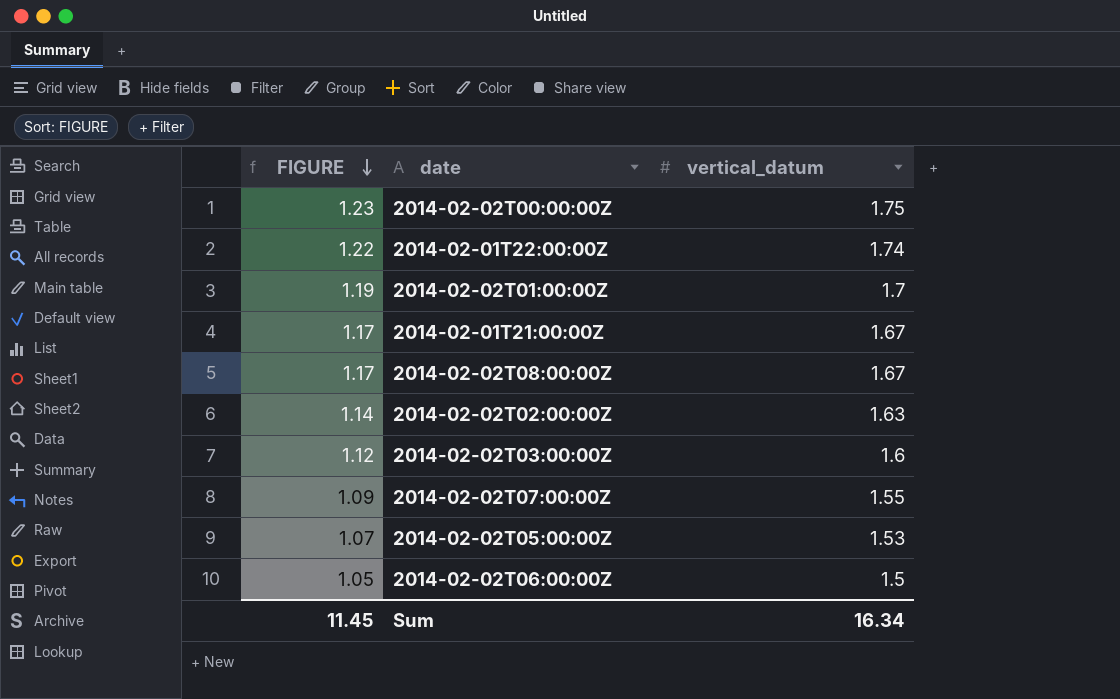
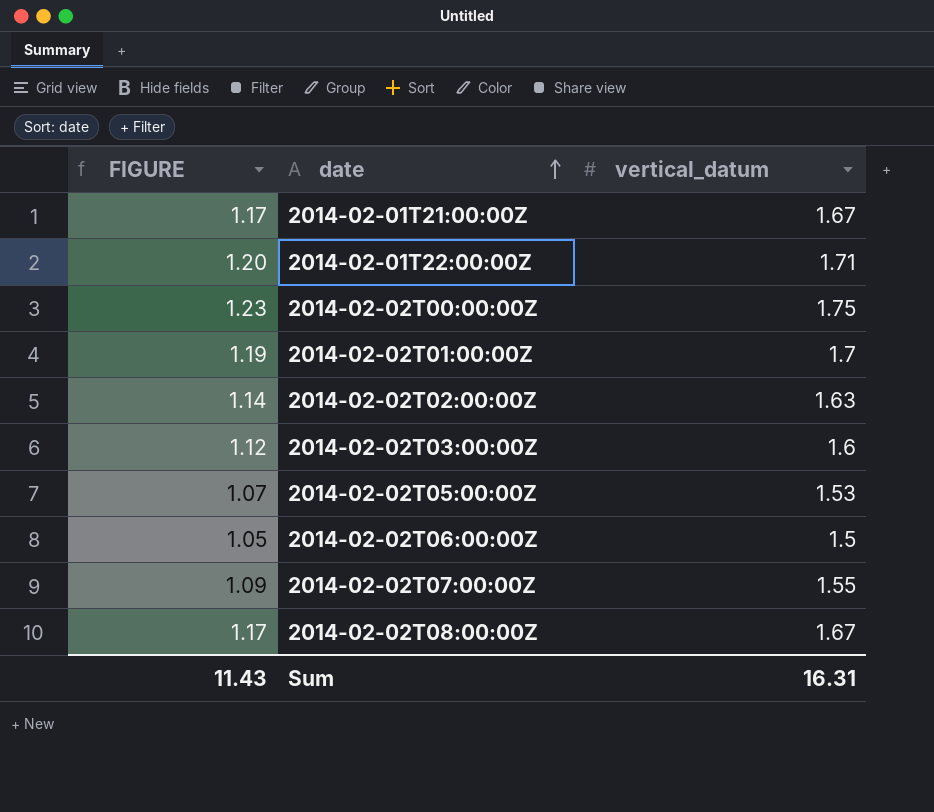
row order: FIGURE descending -> date ascending
2014-02-01T22:00:00Z | FIGURE: 1.22 -> 1.20
2014-02-01T22:00:00Z | vertical_datum: 1.74 -> 1.71
Sum | FIGURE: 11.45 -> 11.43
Sum | vertical_datum: 16.34 -> 16.31

